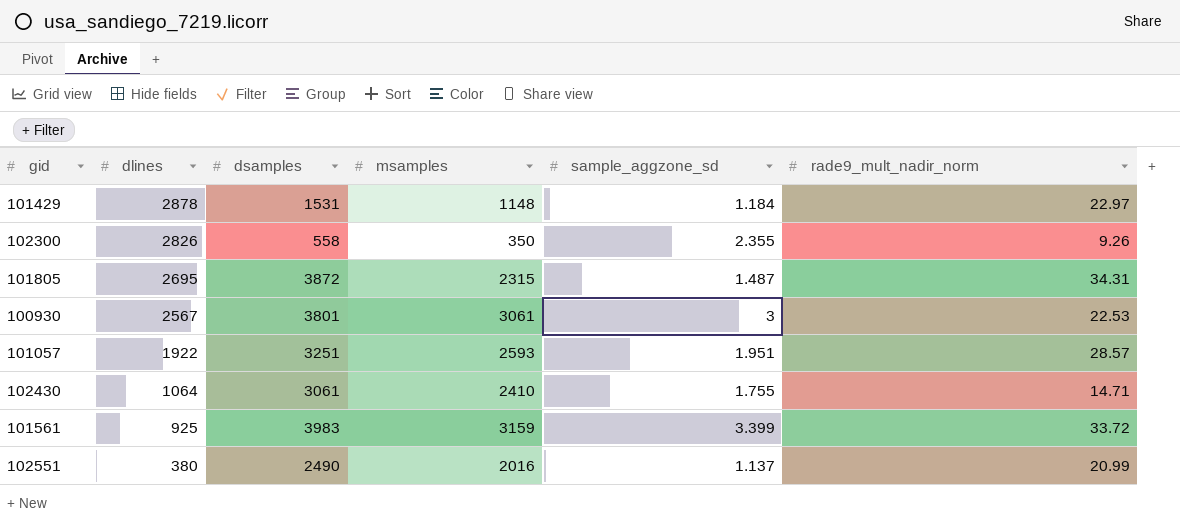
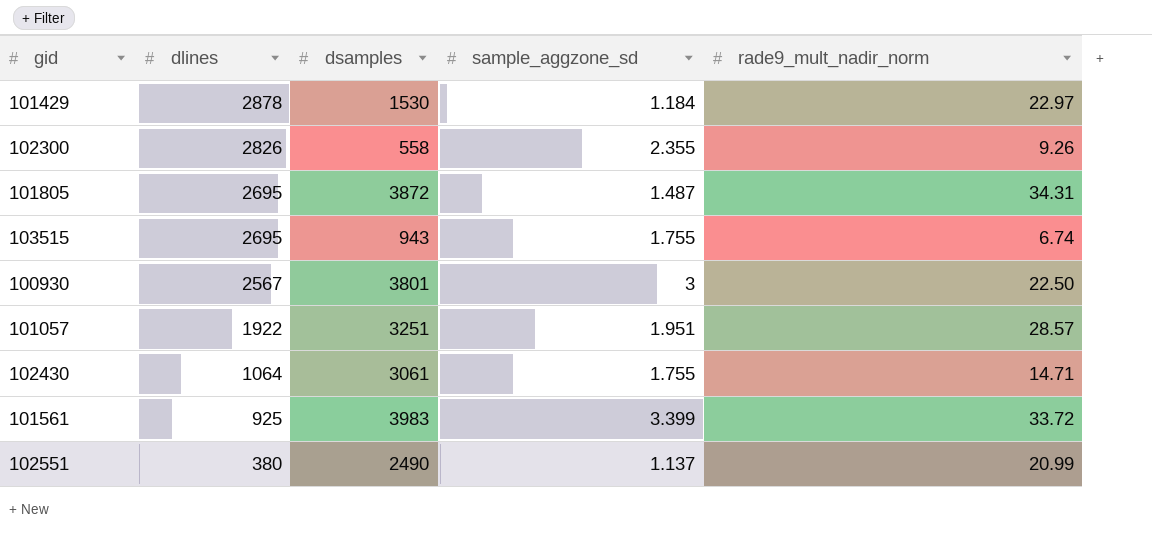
column msamples | position: 4 -> none
101429 | dsamples: 1531 -> 1530
row 103515: none -> 2695 | 943 | 1.755 | 6.74
100930 | rade9_mult_nadir_norm: 22.53 -> 22.50

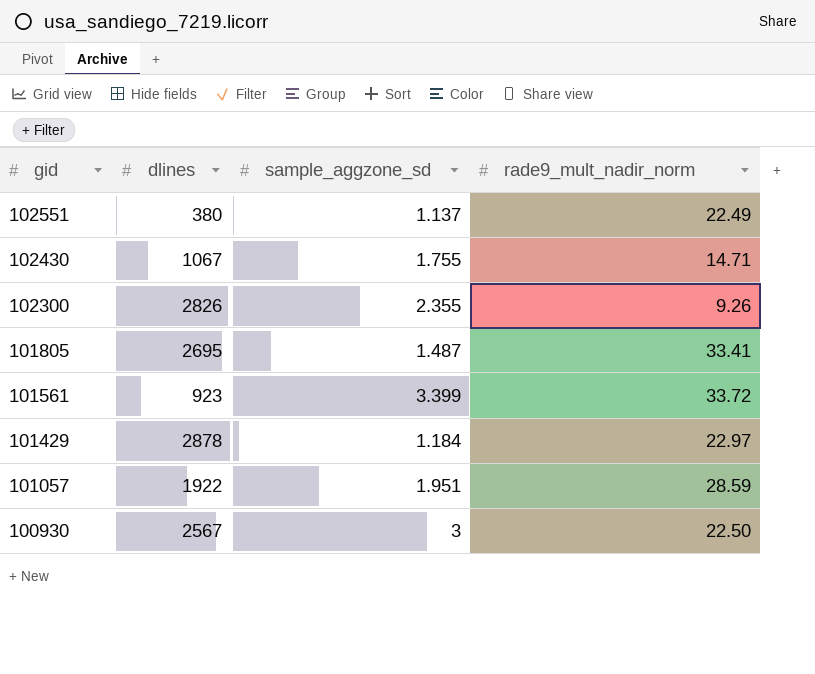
row order: dlines descending -> gid descending
column dsamples | position: 3 -> none
row 103515: 2695 | 943 | 1.755 | 6.74 -> none
102551 | rade9_mult_nadir_norm: 20.99 -> 22.49
102430 | dlines: 1064 -> 1067
101805 | rade9_mult_nadir_norm: 34.31 -> 33.41
101561 | dlines: 925 -> 923
101057 | rade9_mult_nadir_norm: 28.57 -> 28.59

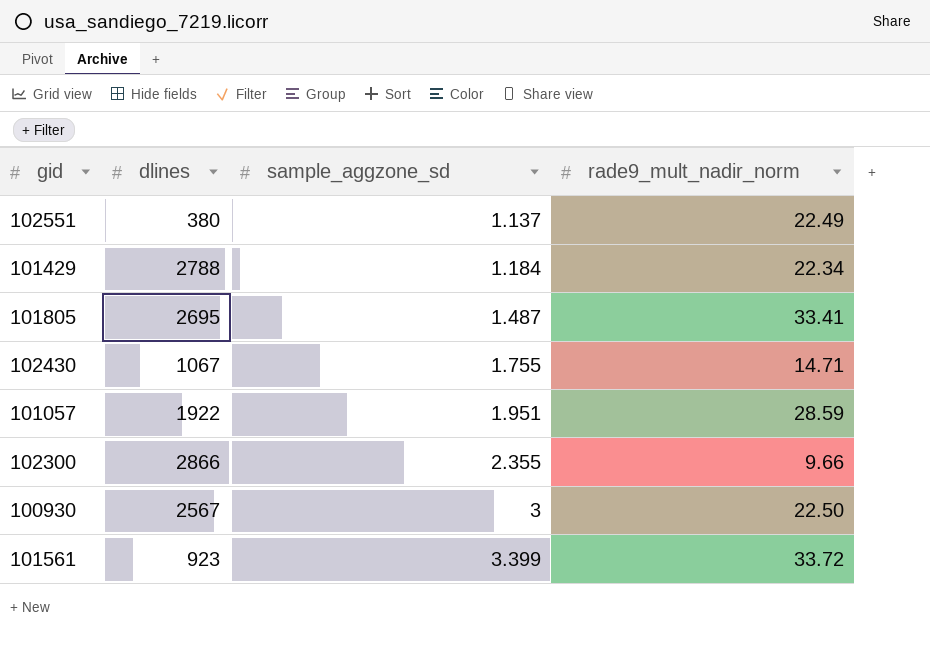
row order: gid descending -> sample_aggzone_sd ascending
101429 | dlines: 2878 -> 2788
101429 | rade9_mult_nadir_norm: 22.97 -> 22.34
102300 | dlines: 2826 -> 2866
102300 | rade9_mult_nadir_norm: 9.26 -> 9.66

